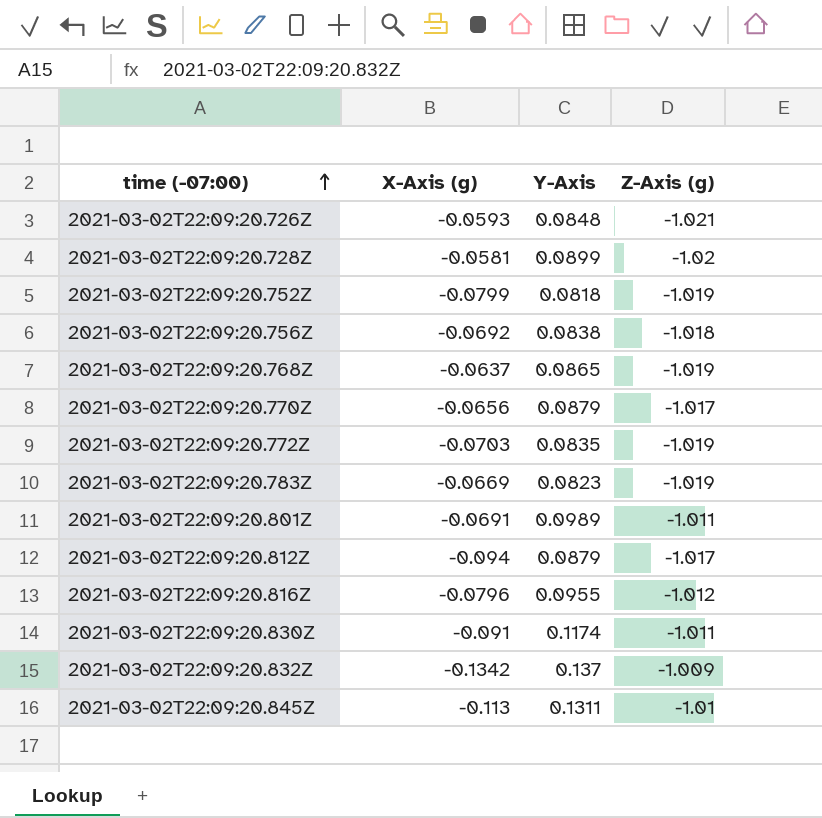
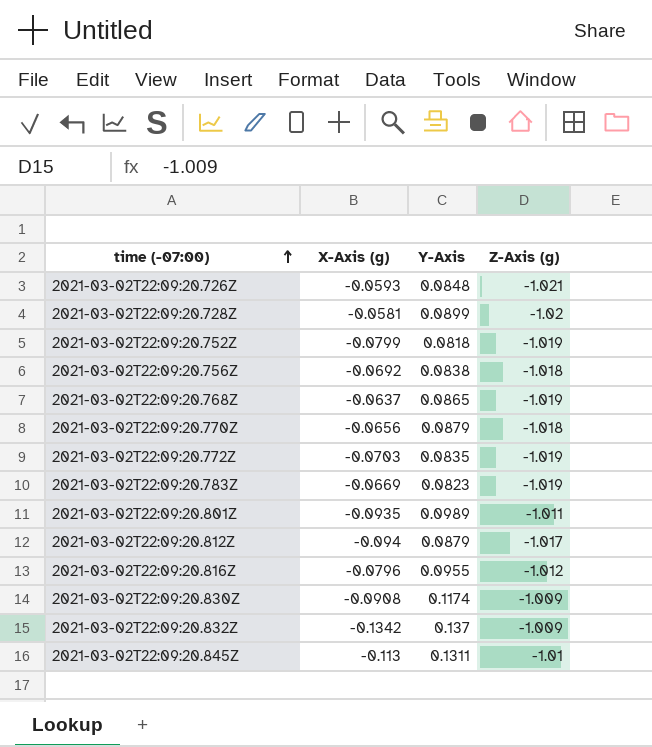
2021-03-02T22:09:20.770Z | Z-Axis (g): -1.017 -> -1.018
2021-03-02T22:09:20.801Z | X-Axis (g): -0.0691 -> -0.0935
2021-03-02T22:09:20.830Z | X-Axis (g): -0.091 -> -0.0908
2021-03-02T22:09:20.830Z | Z-Axis (g): -1.011 -> -1.009

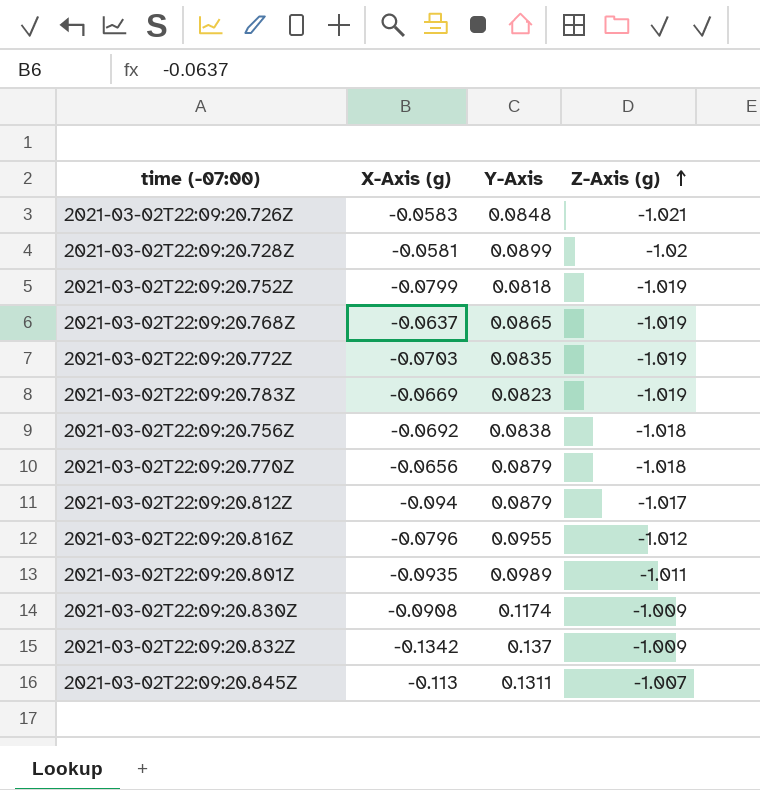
row order: time (-07:00) ascending -> Z-Axis (g) ascending
2021-03-02T22:09:20.726Z | X-Axis (g): -0.0593 -> -0.0583
2021-03-02T22:09:20.845Z | Z-Axis (g): -1.01 -> -1.007

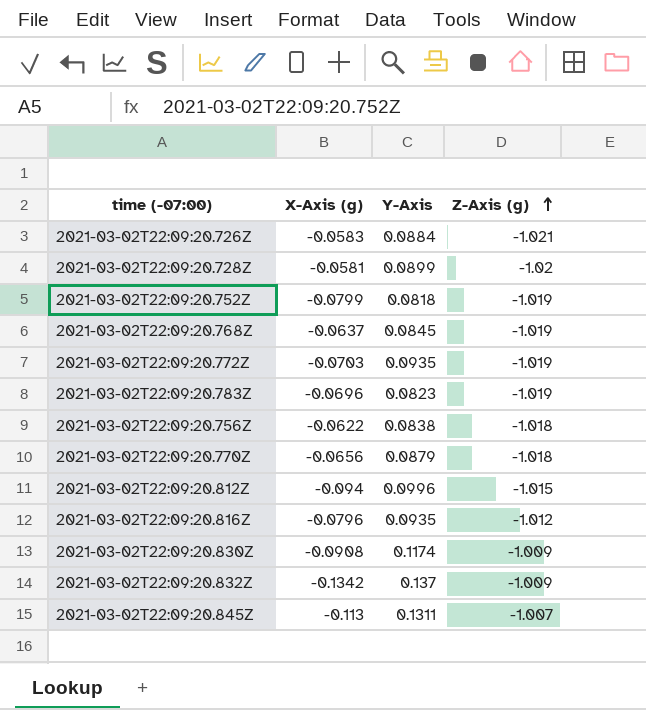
row 2021-03-02T22:09:20.801Z: -0.0935 | 0.0989 | -1.011 -> none
2021-03-02T22:09:20.726Z | Y-Axis: 0.0848 -> 0.0884
2021-03-02T22:09:20.768Z | Y-Axis: 0.0865 -> 0.0845
2021-03-02T22:09:20.772Z | Y-Axis: 0.0835 -> 0.0935
2021-03-02T22:09:20.783Z | X-Axis (g): -0.0669 -> -0.0696
2021-03-02T22:09:20.756Z | X-Axis (g): -0.0692 -> -0.0622
2021-03-02T22:09:20.812Z | Y-Axis: 0.0879 -> 0.0996
2021-03-02T22:09:20.812Z | Z-Axis (g): -1.017 -> -1.015
2021-03-02T22:09:20.816Z | Y-Axis: 0.0955 -> 0.0935

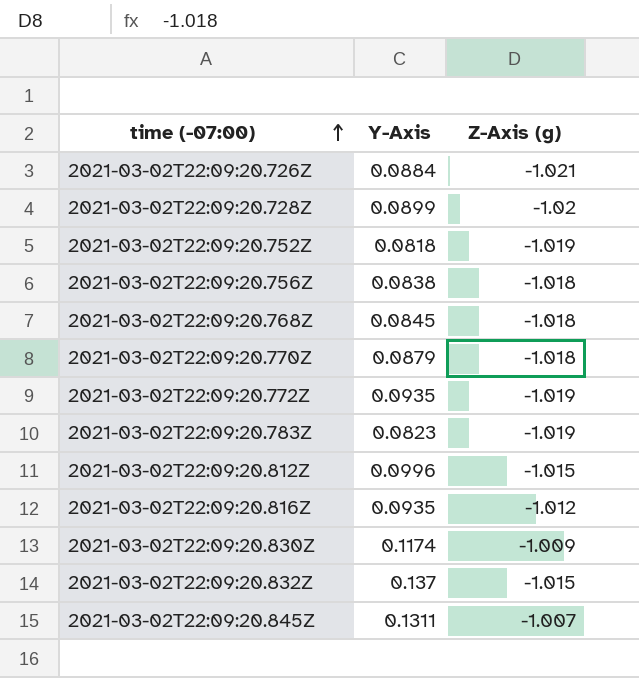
row order: Z-Axis (g) ascending -> time (-07:00) ascending
column X-Axis (g) | position: 2 -> none
2021-03-02T22:09:20.768Z | Z-Axis (g): -1.019 -> -1.018
2021-03-02T22:09:20.832Z | Z-Axis (g): -1.009 -> -1.015

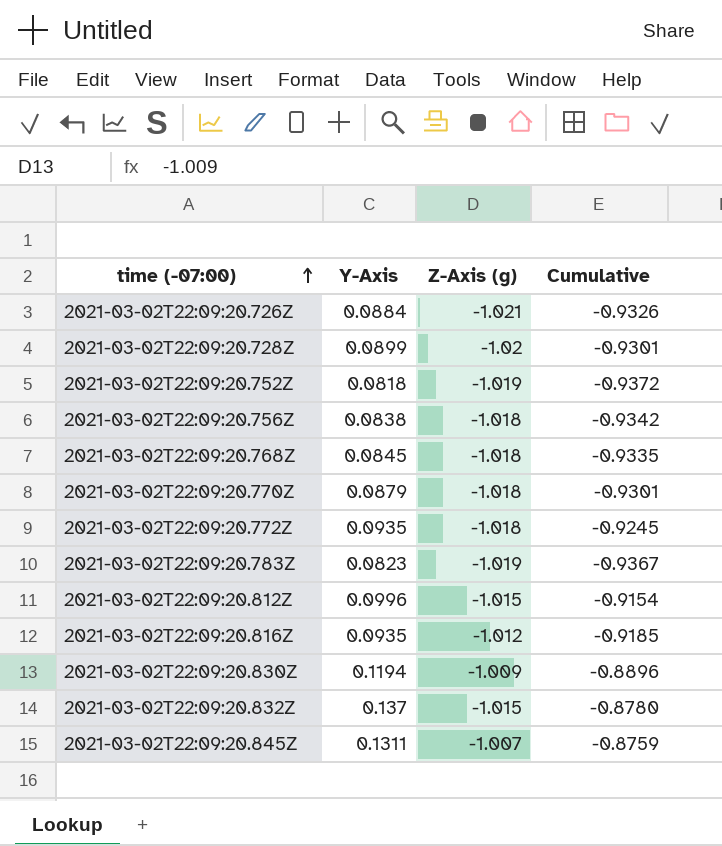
column Cumulative | formula: none -> [Y-Axis] + [Z-Axis (g)]
2021-03-02T22:09:20.772Z | Z-Axis (g): -1.019 -> -1.018
2021-03-02T22:09:20.830Z | Y-Axis: 0.1174 -> 0.1194

